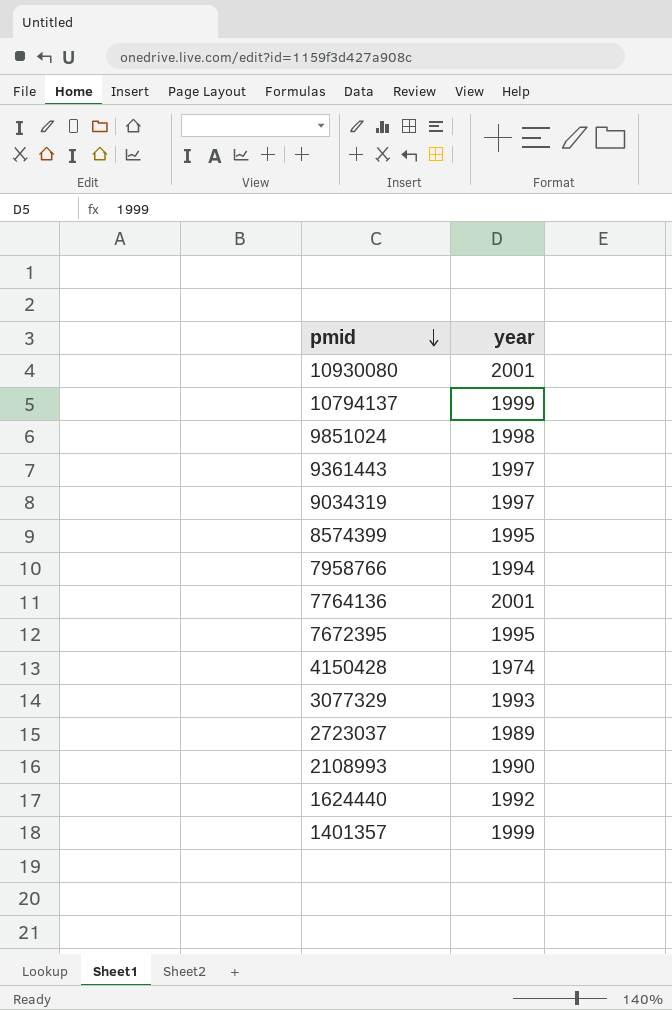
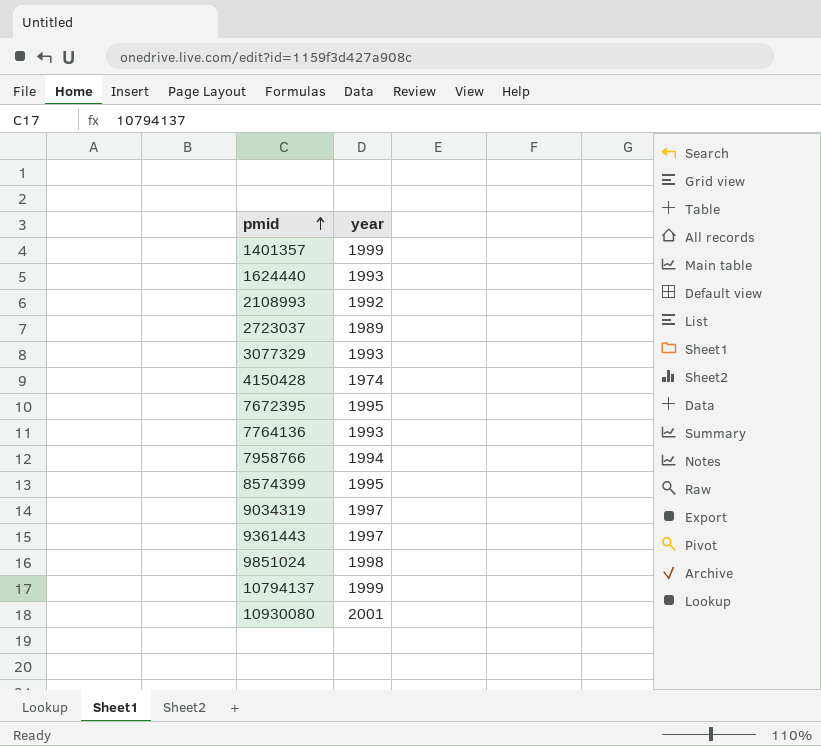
row order: pmid descending -> pmid ascending
1624440 | year: 1992 -> 1993
2108993 | year: 1990 -> 1992
7764136 | year: 2001 -> 1993

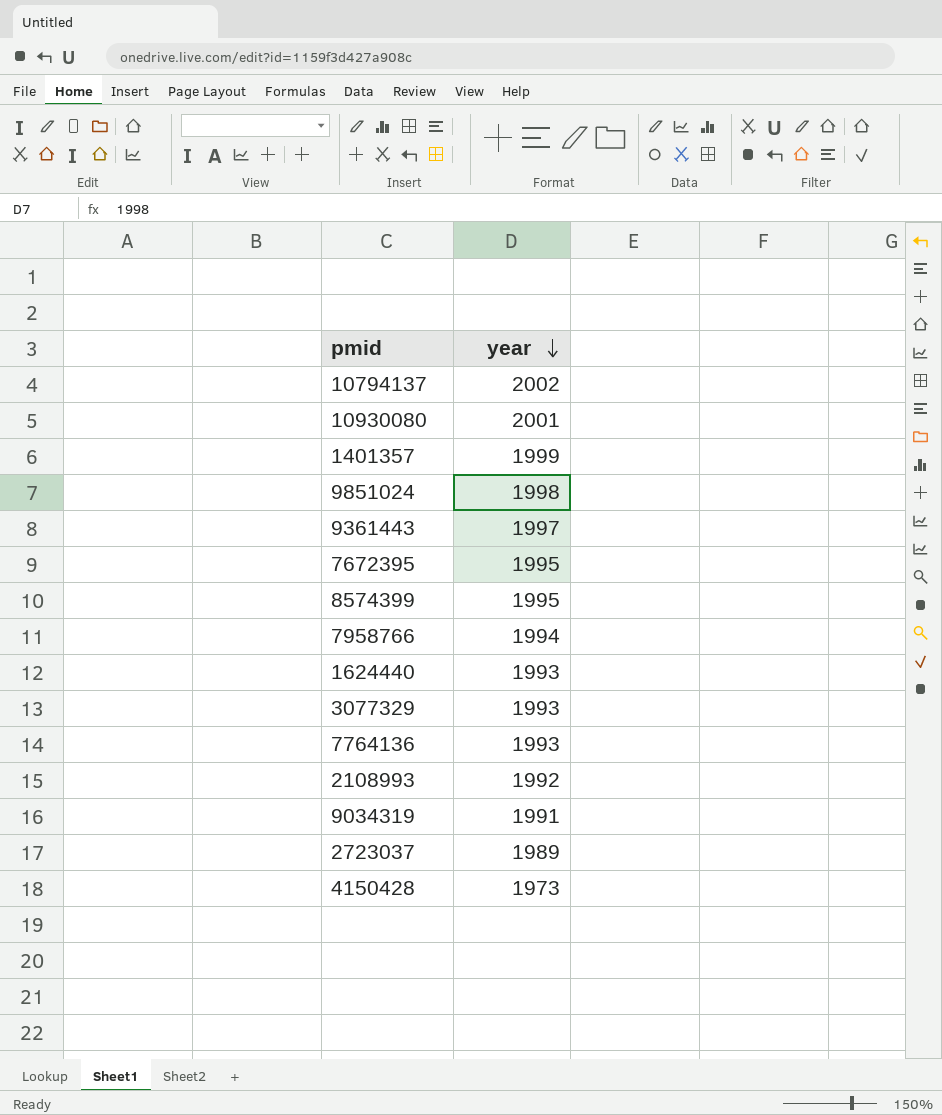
row order: pmid ascending -> year descending
10794137 | year: 1999 -> 2002
9034319 | year: 1997 -> 1991
4150428 | year: 1974 -> 1973

